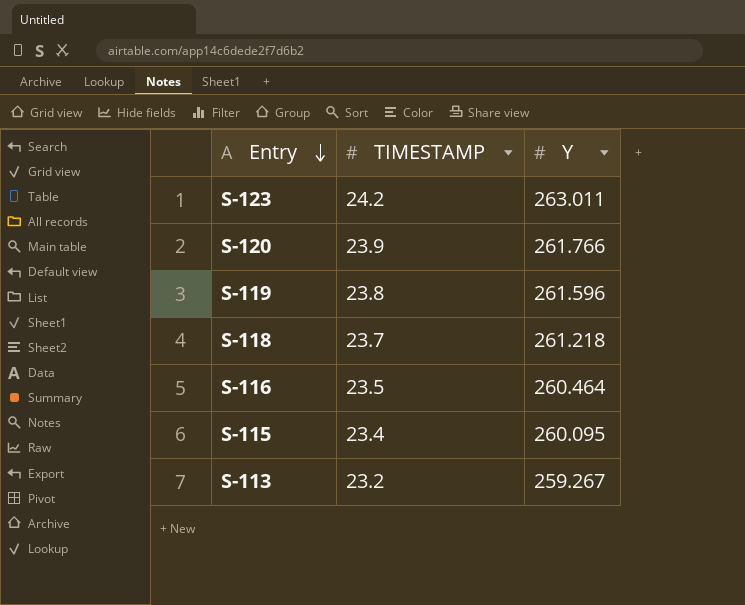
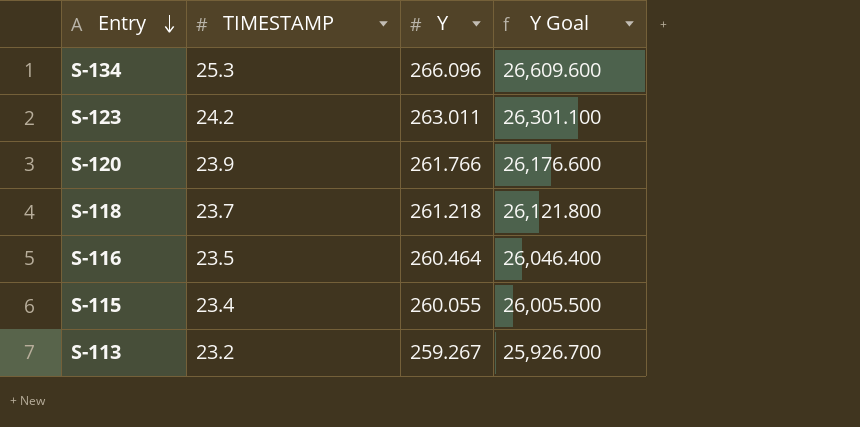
column Y Goal | formula: none -> [Y] * 100
row S-119: 23.8 | 261.596 -> none
row S-134: none -> 25.3 | 266.096 | 26,609.600
S-115 | Y: 260.095 -> 260.055

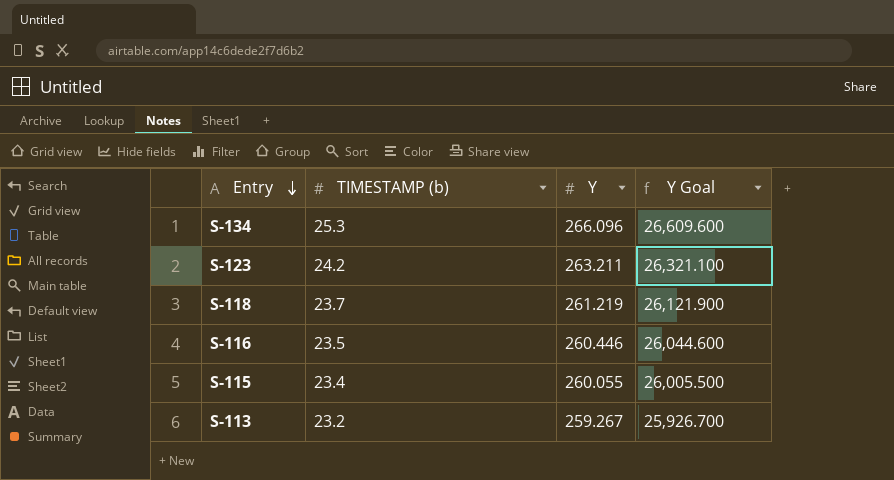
column name: TIMESTAMP -> TIMESTAMP (b)
row S-120: 23.9 | 261.766 | 26,176.600 -> none
S-123 | Y: 263.011 -> 263.211
S-123 | Y Goal: 26,301.100 -> 26,321.100
S-118 | Y: 261.218 -> 261.219
S-118 | Y Goal: 26,121.800 -> 26,121.900
S-116 | Y: 260.464 -> 260.446
S-116 | Y Goal: 26,046.400 -> 26,044.600

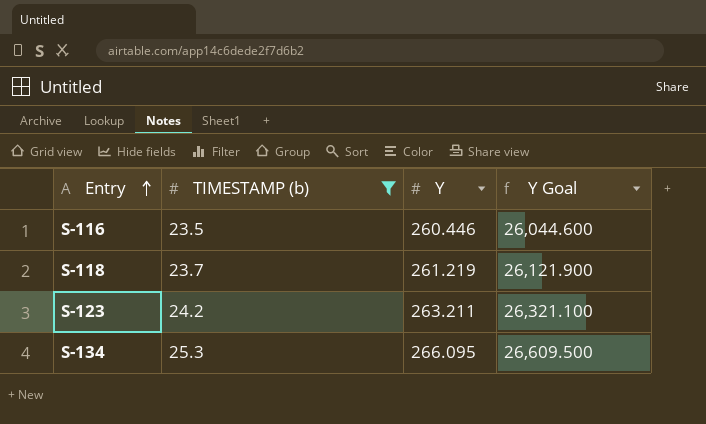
filter: none -> TIMESTAMP (b) >= 23.5
row order: Entry descending -> Entry ascending
S-134 | Y: 266.096 -> 266.095
S-134 | Y Goal: 26,609.600 -> 26,609.500

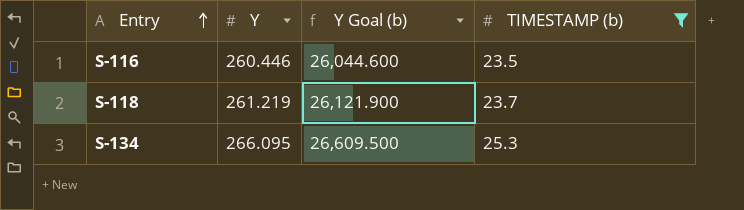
column name: Y Goal -> Y Goal (b)
column TIMESTAMP (b) | position: 2 -> 4
row S-123: 24.2 | 263.211 | 26,321.100 -> none

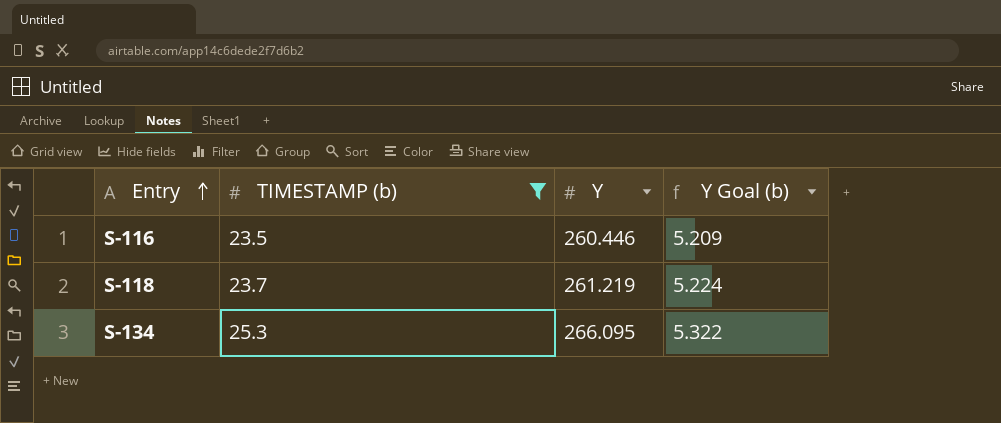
column TIMESTAMP (b) | position: 4 -> 2
column Y Goal (b) | formula: [Y] * 100 -> [Y] * 0.02

